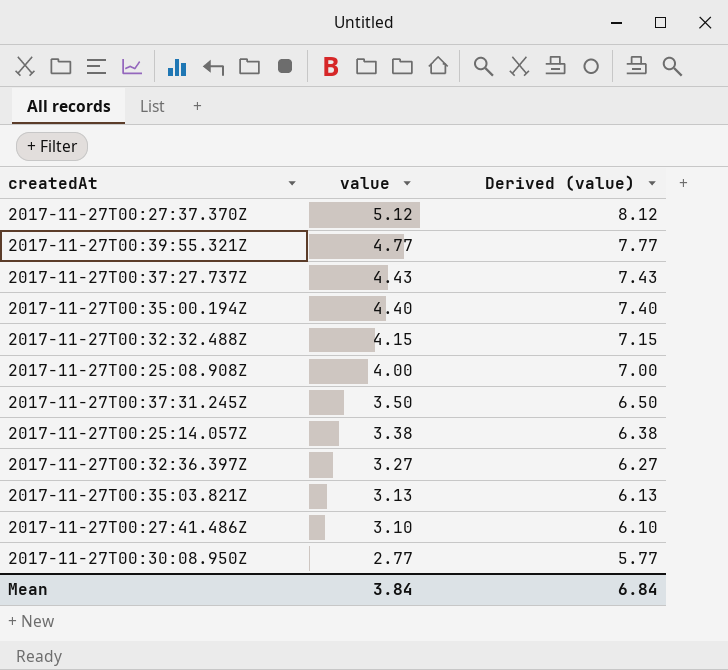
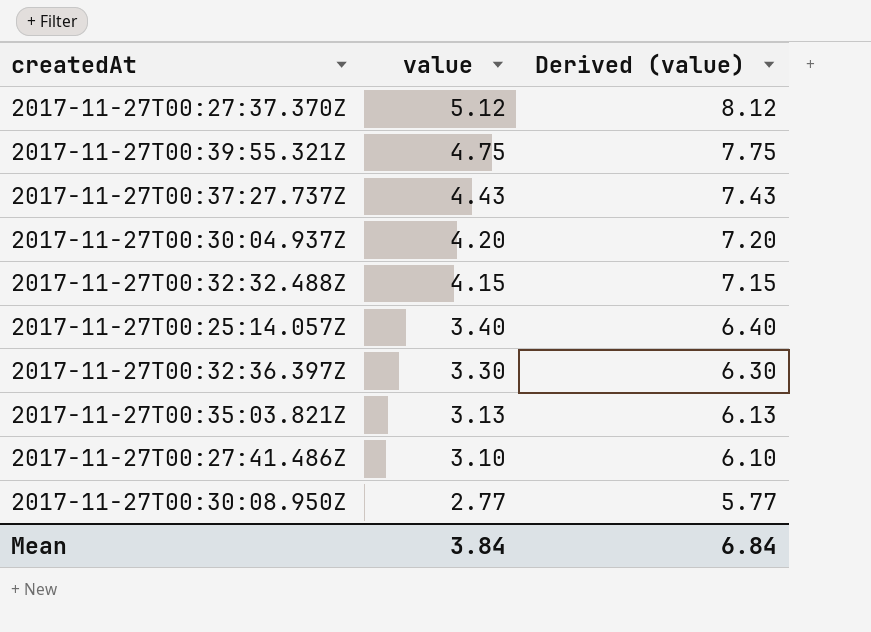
row 2017-11-27T00:35:00.194Z: 4.40 | 7.40 -> none
row 2017-11-27T00:25:08.908Z: 4.00 | 7.00 -> none
row 2017-11-27T00:37:31.245Z: 3.50 | 6.50 -> none
2017-11-27T00:39:55.321Z | value: 4.77 -> 4.75
2017-11-27T00:39:55.321Z | Derived (value): 7.77 -> 7.75
row 2017-11-27T00:30:04.937Z: none -> 4.20 | 7.20
2017-11-27T00:25:14.057Z | value: 3.38 -> 3.40
2017-11-27T00:25:14.057Z | Derived (value): 6.38 -> 6.40
2017-11-27T00:32:36.397Z | value: 3.27 -> 3.30
2017-11-27T00:32:36.397Z | Derived (value): 6.27 -> 6.30

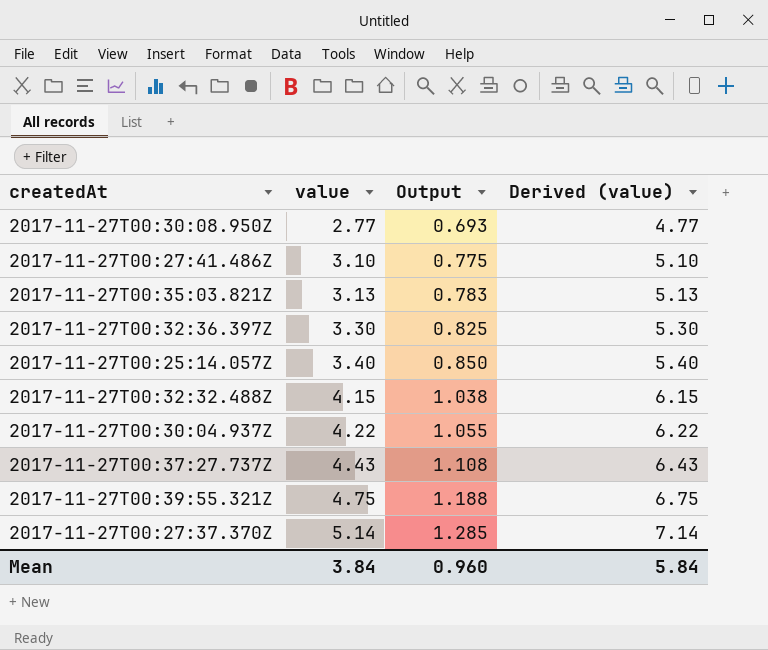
row order: value descending -> value ascending
column Output | formula: none -> [value] * 0.25
column Derived (value) | formula: [value] + 3 -> [value] + 2
2017-11-27T00:30:04.937Z | value: 4.20 -> 4.22
2017-11-27T00:27:37.370Z | value: 5.12 -> 5.14
Mean | Derived (value): 6.84 -> 5.84

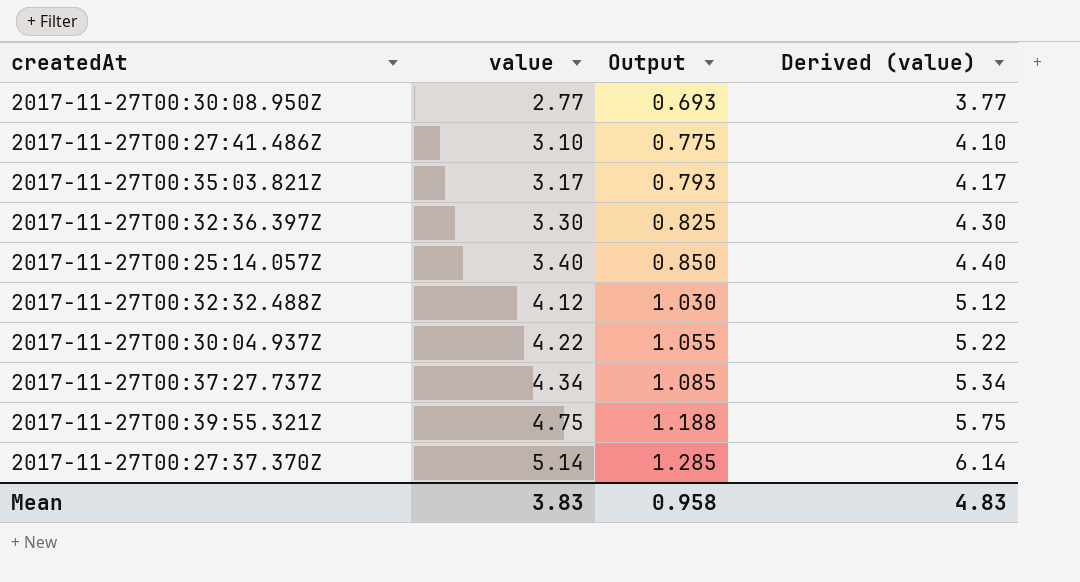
column Derived (value) | formula: [value] + 2 -> [value] + 1
2017-11-27T00:35:03.821Z | value: 3.13 -> 3.17
2017-11-27T00:35:03.821Z | Output: 0.783 -> 0.793
2017-11-27T00:32:32.488Z | value: 4.15 -> 4.12
2017-11-27T00:32:32.488Z | Output: 1.038 -> 1.030
2017-11-27T00:37:27.737Z | value: 4.43 -> 4.34
2017-11-27T00:37:27.737Z | Output: 1.108 -> 1.085
Mean | value: 3.84 -> 3.83
Mean | Output: 0.960 -> 0.958
Mean | Derived (value): 5.84 -> 4.83

